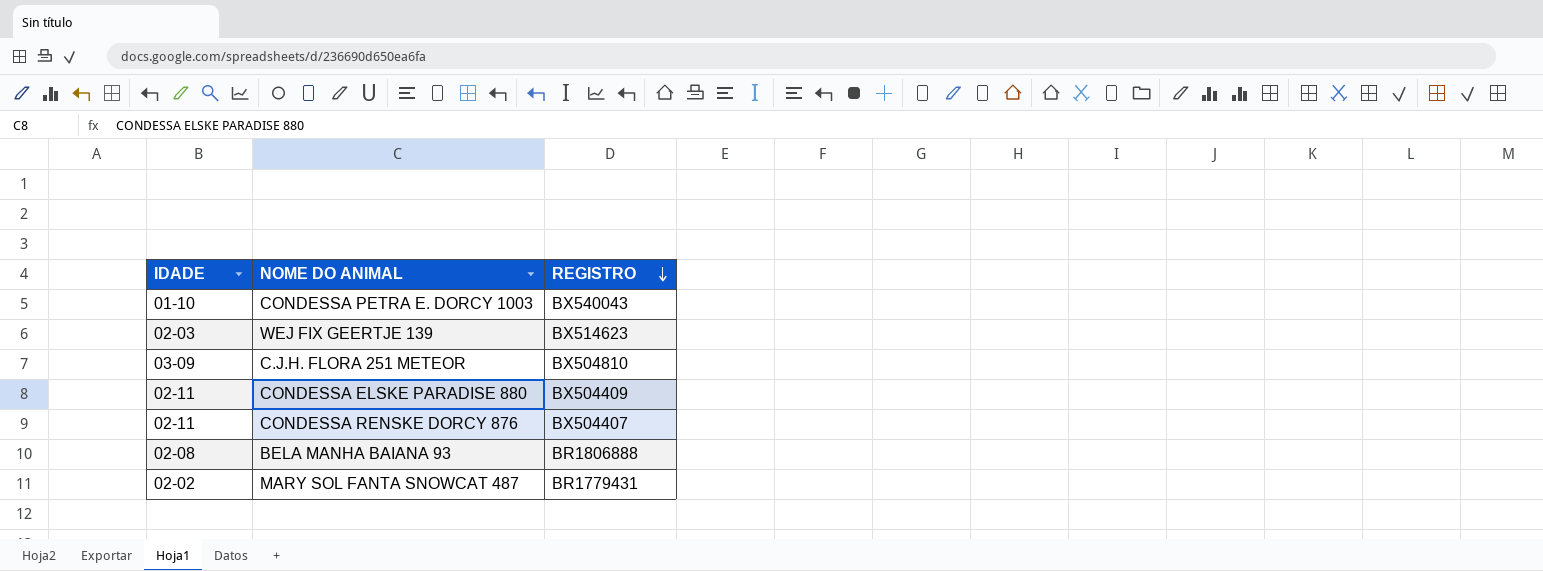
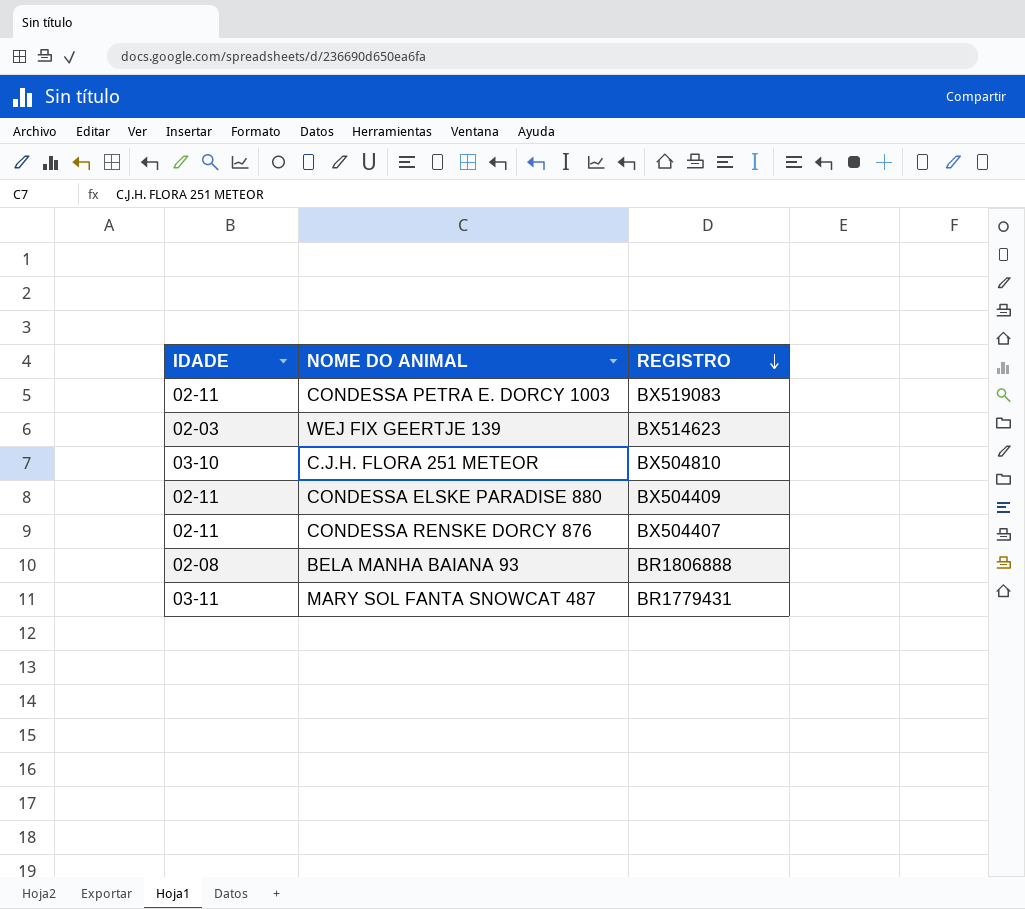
CONDESSA PETRA E. DORCY 1003 | IDADE: 01-10 -> 02-11
CONDESSA PETRA E. DORCY 1003 | REGISTRO: BX540043 -> BX519083
C.J.H. FLORA 251 METEOR | IDADE: 03-09 -> 03-10
MARY SOL FANTA SNOWCAT 487 | IDADE: 02-02 -> 03-11

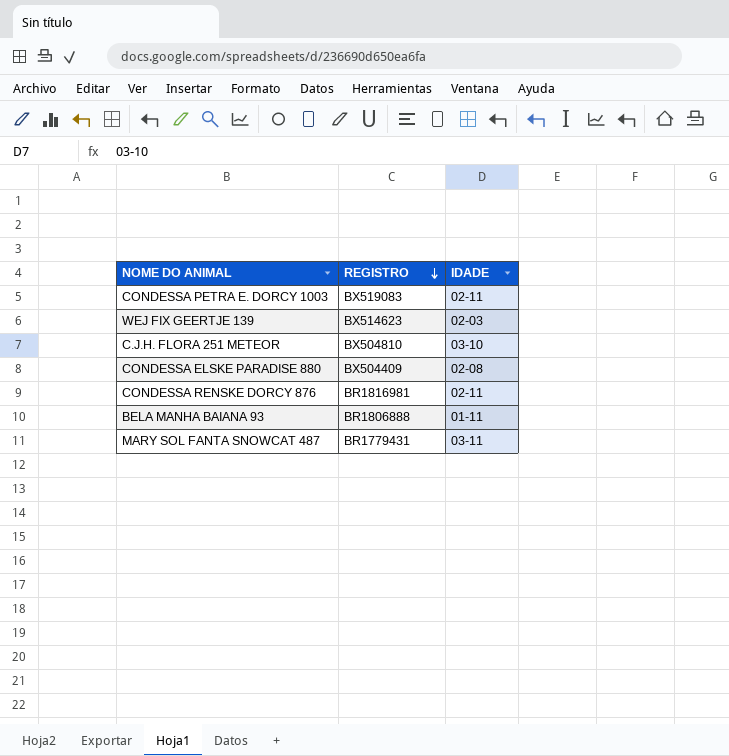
column IDADE | position: 1 -> 3
CONDESSA ELSKE PARADISE 880 | IDADE: 02-11 -> 02-08
CONDESSA RENSKE DORCY 876 | REGISTRO: BX504407 -> BR1816981
BELA MANHA BAIANA 93 | IDADE: 02-08 -> 01-11

